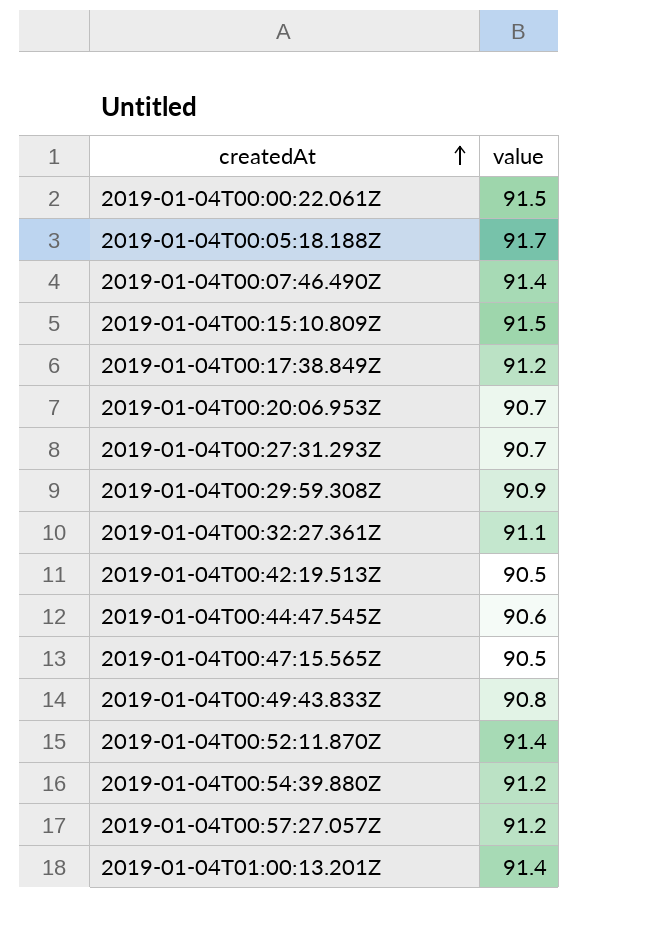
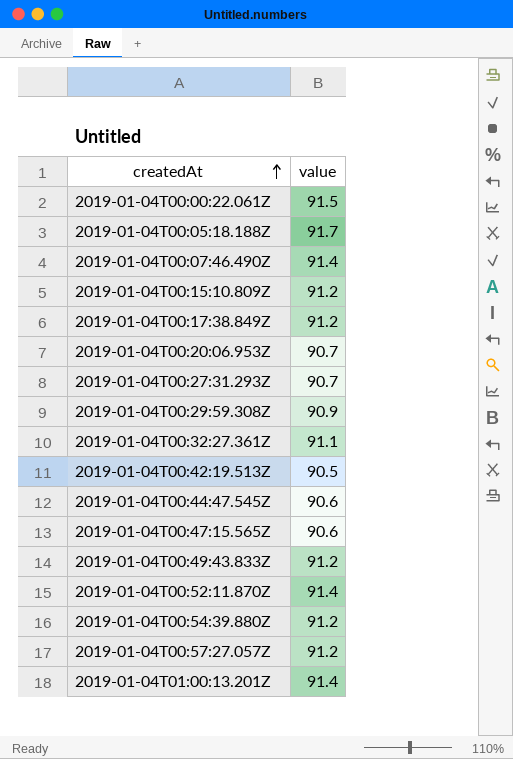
2019-01-04T00:15:10.809Z | value: 91.5 -> 91.2
2019-01-04T00:47:15.565Z | value: 90.5 -> 90.6
2019-01-04T00:49:43.833Z | value: 90.8 -> 91.2

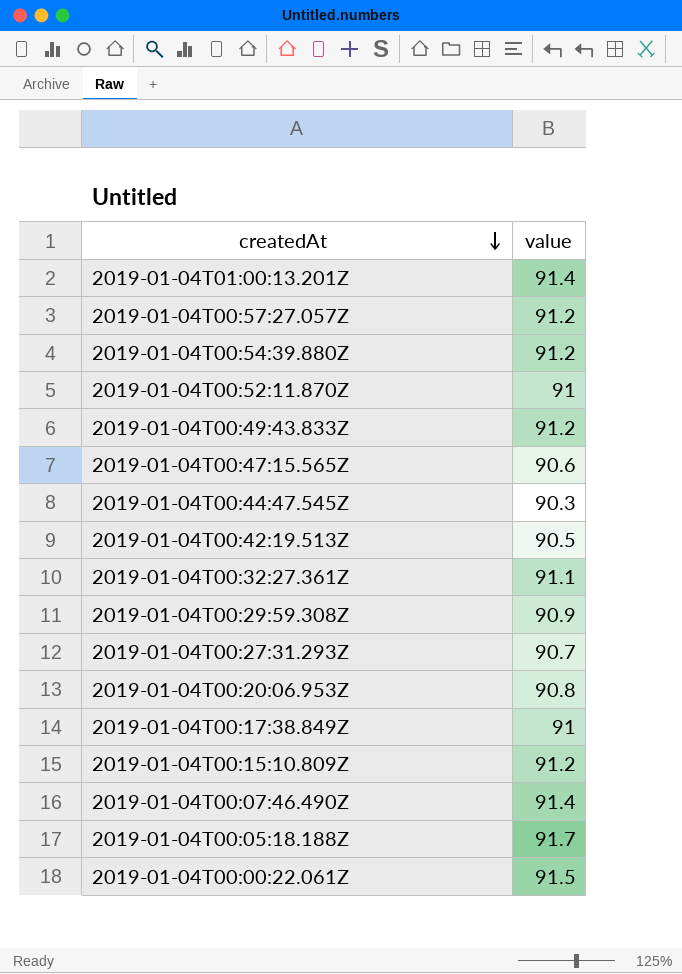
row order: createdAt ascending -> createdAt descending
2019-01-04T00:52:11.870Z | value: 91.4 -> 91
2019-01-04T00:44:47.545Z | value: 90.6 -> 90.3
2019-01-04T00:20:06.953Z | value: 90.7 -> 90.8
2019-01-04T00:17:38.849Z | value: 91.2 -> 91

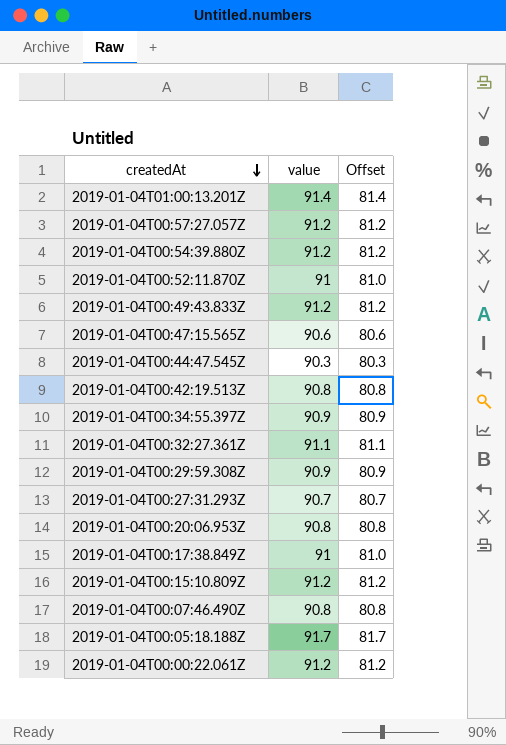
column Offset | formula: none -> [value] - 10
2019-01-04T00:42:19.513Z | value: 90.5 -> 90.8
row 2019-01-04T00:34:55.397Z: none -> 90.9 | 80.9
2019-01-04T00:07:46.490Z | value: 91.4 -> 90.8
2019-01-04T00:00:22.061Z | value: 91.5 -> 91.2

